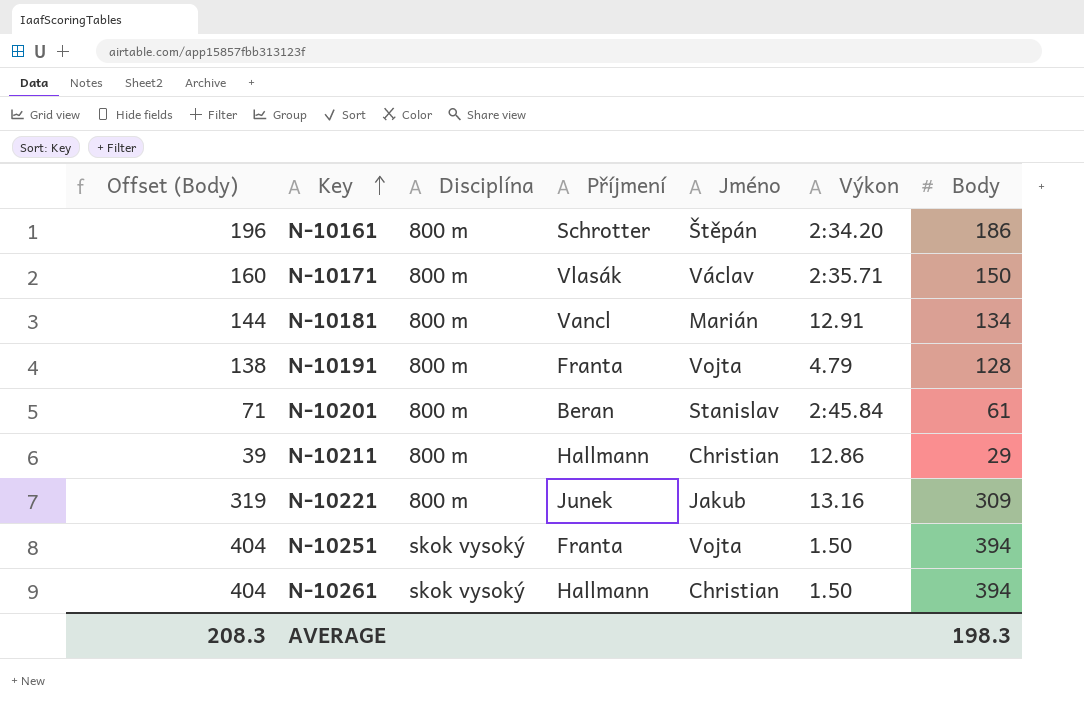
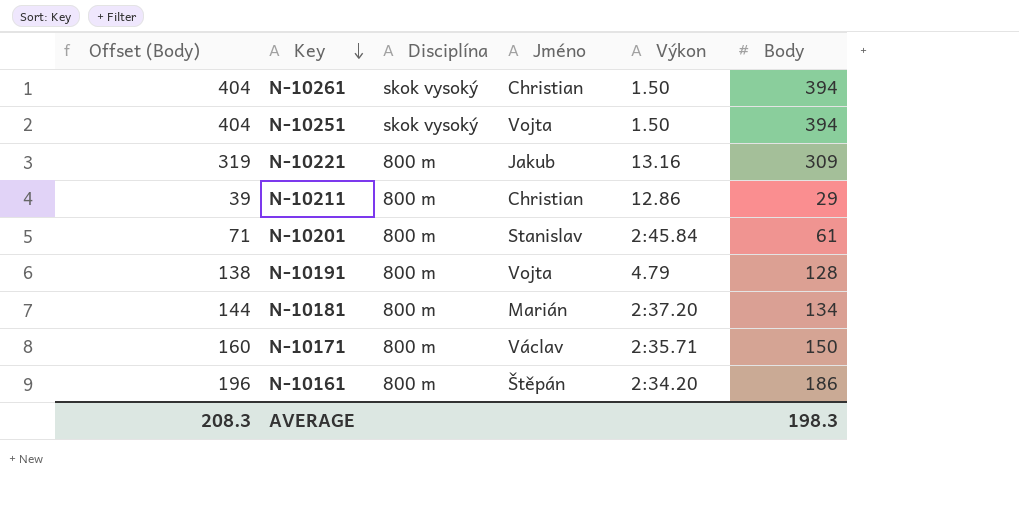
row order: Key ascending -> Key descending
column Příjmení | position: 4 -> none
N-10181 | Výkon: 12.91 -> 2:37.20

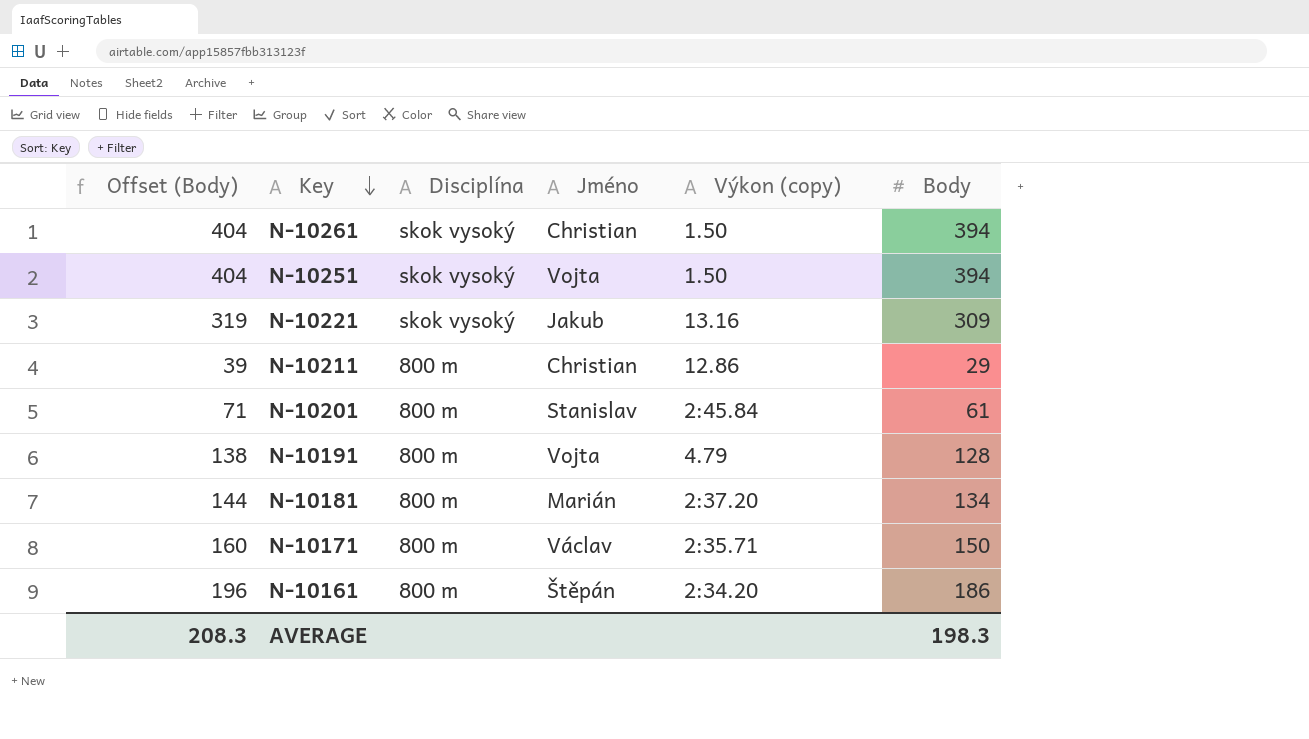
column name: Výkon -> Výkon (copy)
N-10221 | Disciplína: 800 m -> skok vysoký

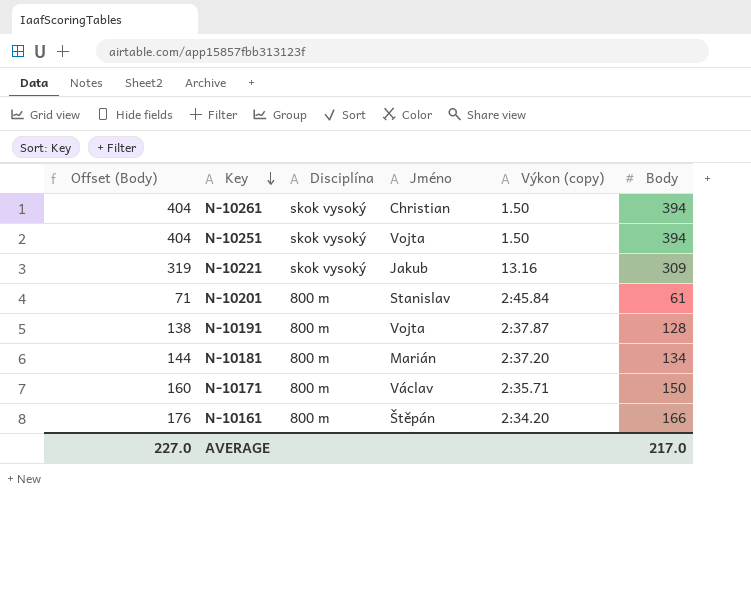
row N-10211: 39 | 800 m | Christian | 12.86 | 29 -> none
N-10191 | Výkon (copy): 4.79 -> 2:37.87
N-10161 | Offset (Body): 196 -> 176
N-10161 | Body: 186 -> 166
AVERAGE | Offset (Body): 208.3 -> 227.0
AVERAGE | Body: 198.3 -> 217.0

